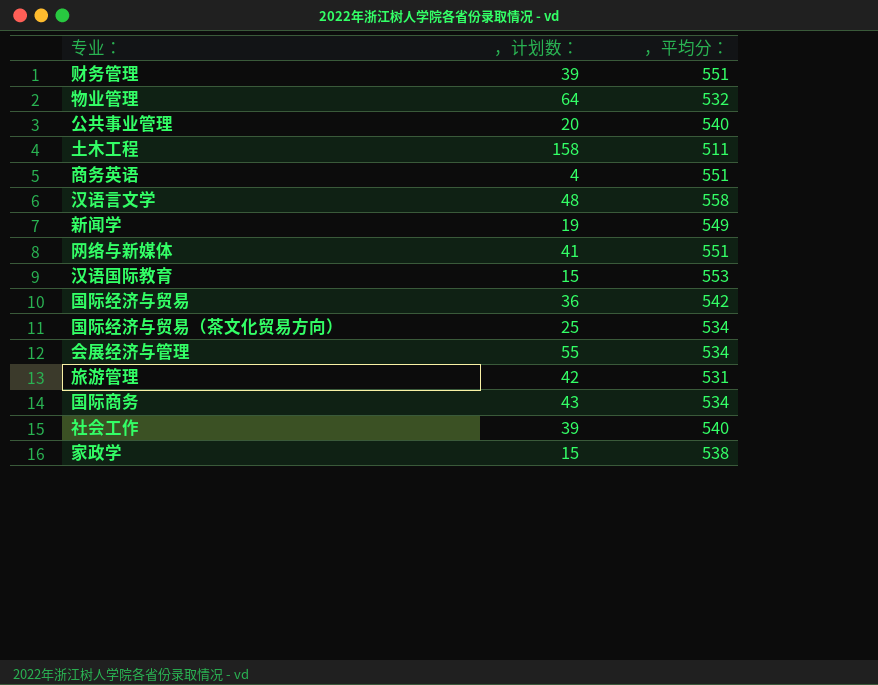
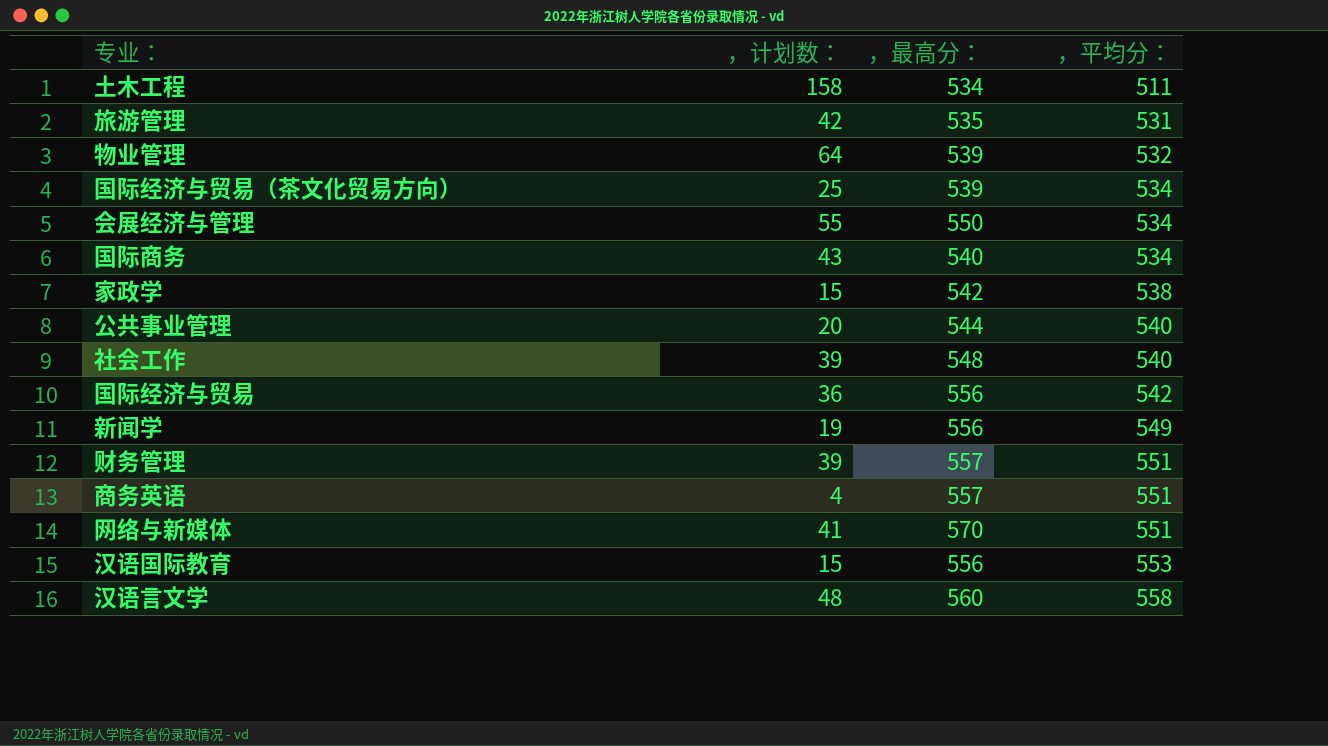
row order: none -> ，平均分： ascending
column ，最高分： | position: none -> 3

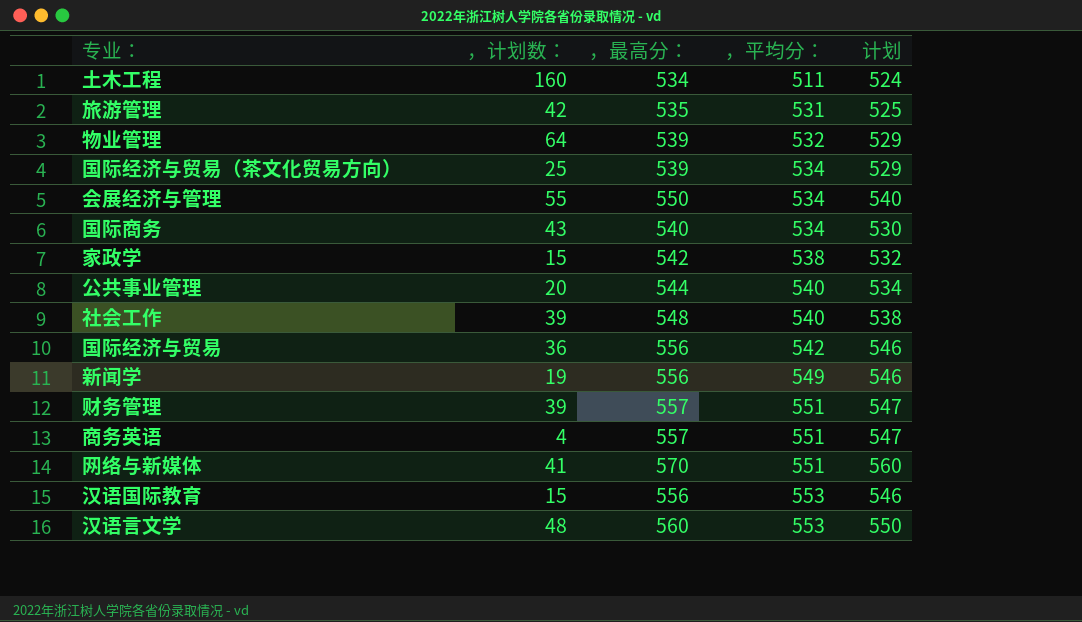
column 计划 | formula: none -> [，最高分：] - 10
土木工程 | ，计划数：: 158 -> 160
汉语言文学 | ，平均分：: 558 -> 553

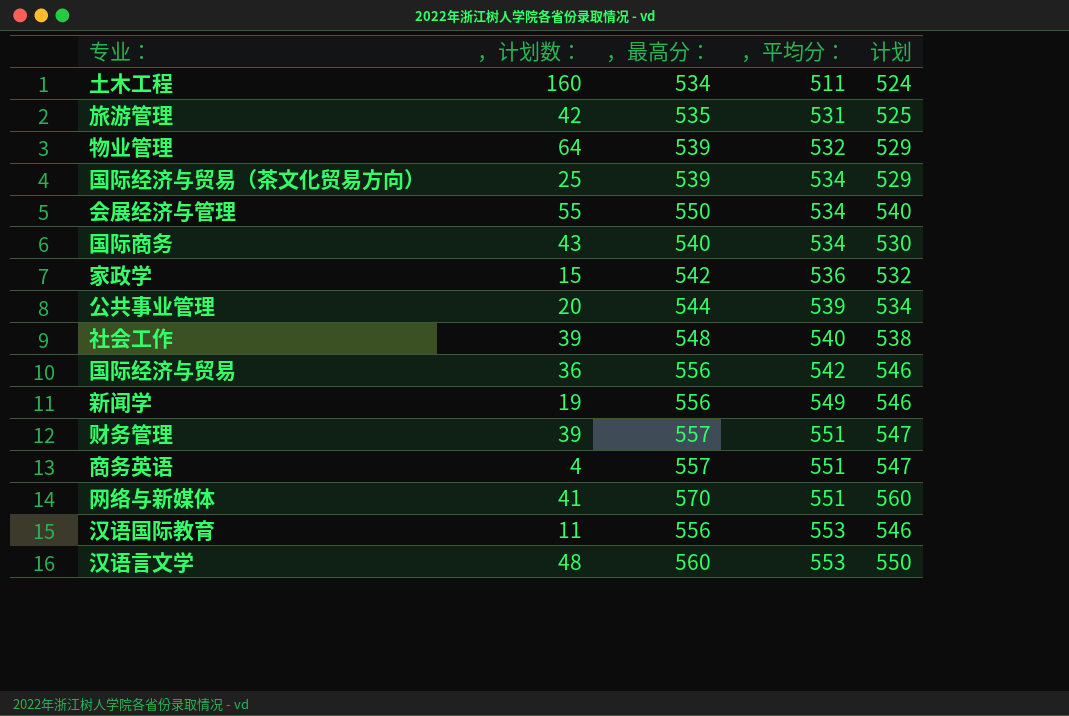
家政学 | ，平均分：: 538 -> 536
公共事业管理 | ，平均分：: 540 -> 539
汉语国际教育 | ，计划数：: 15 -> 11

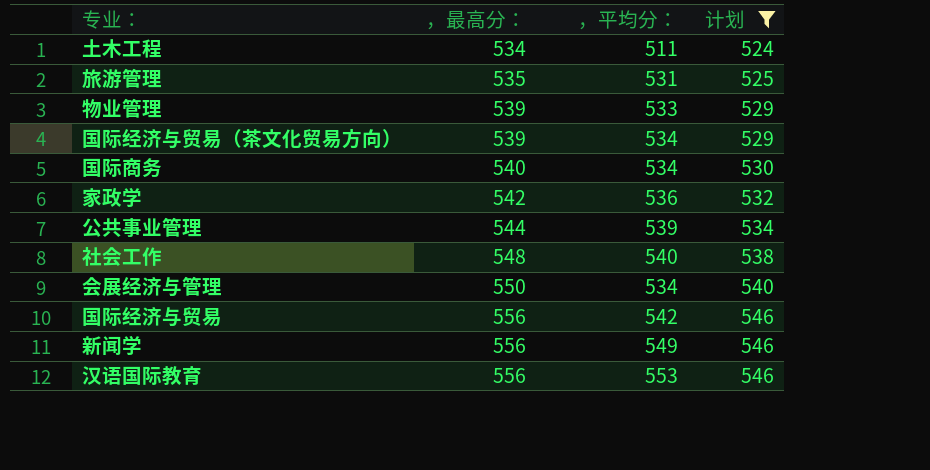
filter: none -> 计划 <= 546
row order: ，平均分： ascending -> ，最高分： ascending
column ，计划数： | position: 2 -> none
物业管理 | ，平均分：: 532 -> 533

